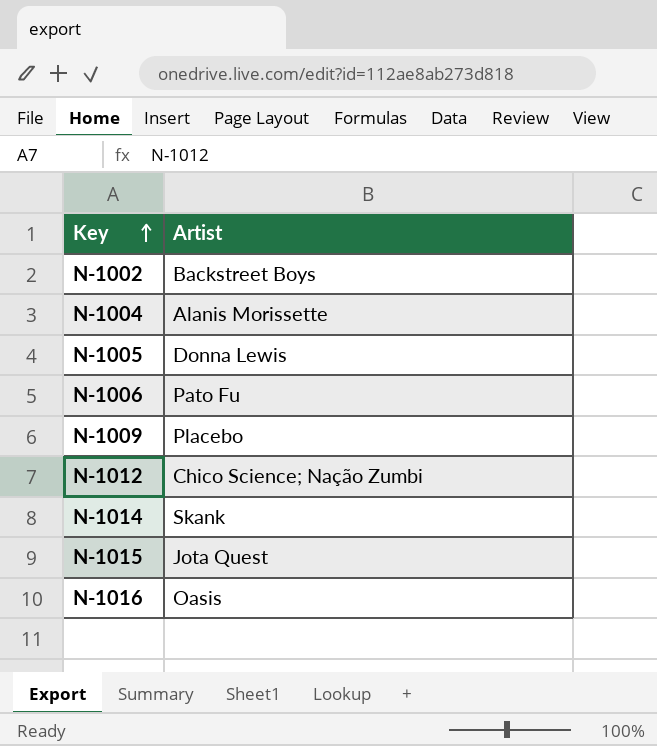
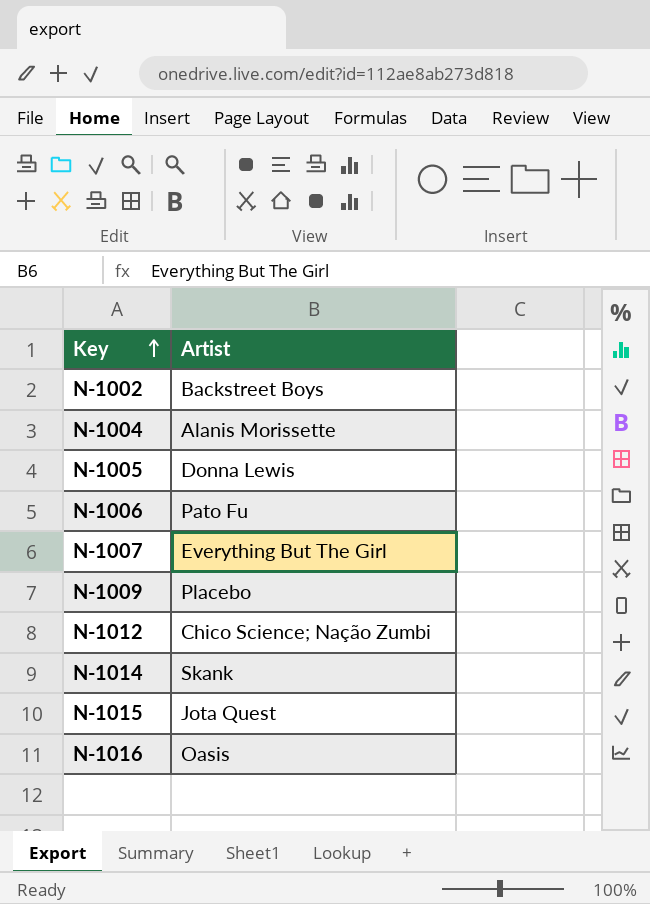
row N-1007: none -> Everything But The Girl

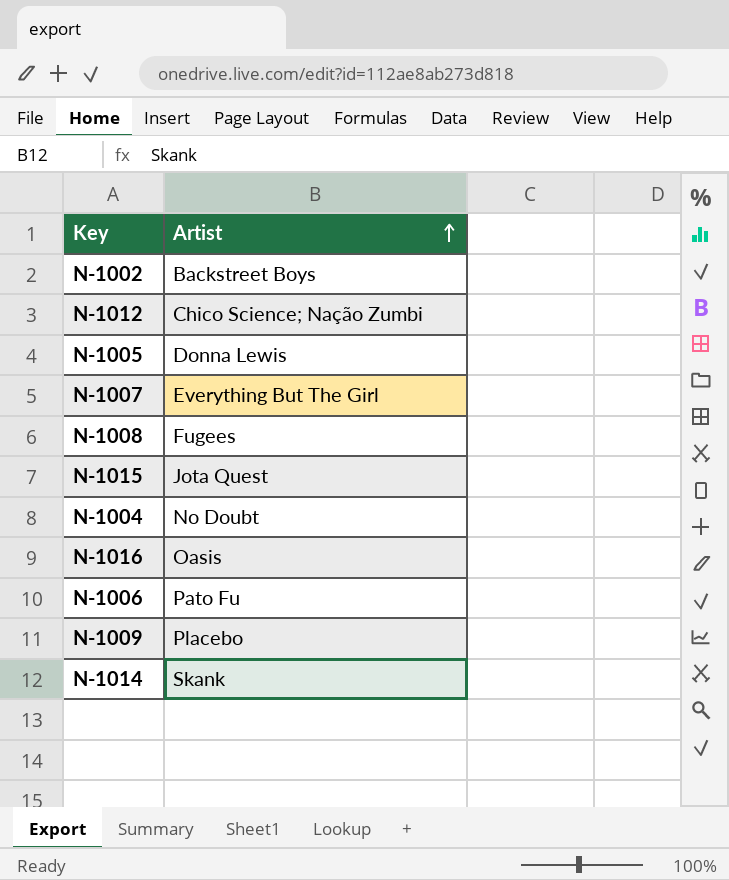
row order: Key ascending -> Artist ascending
row N-1008: none -> Fugees
N-1004 | Artist: Alanis Morissette -> No Doubt

